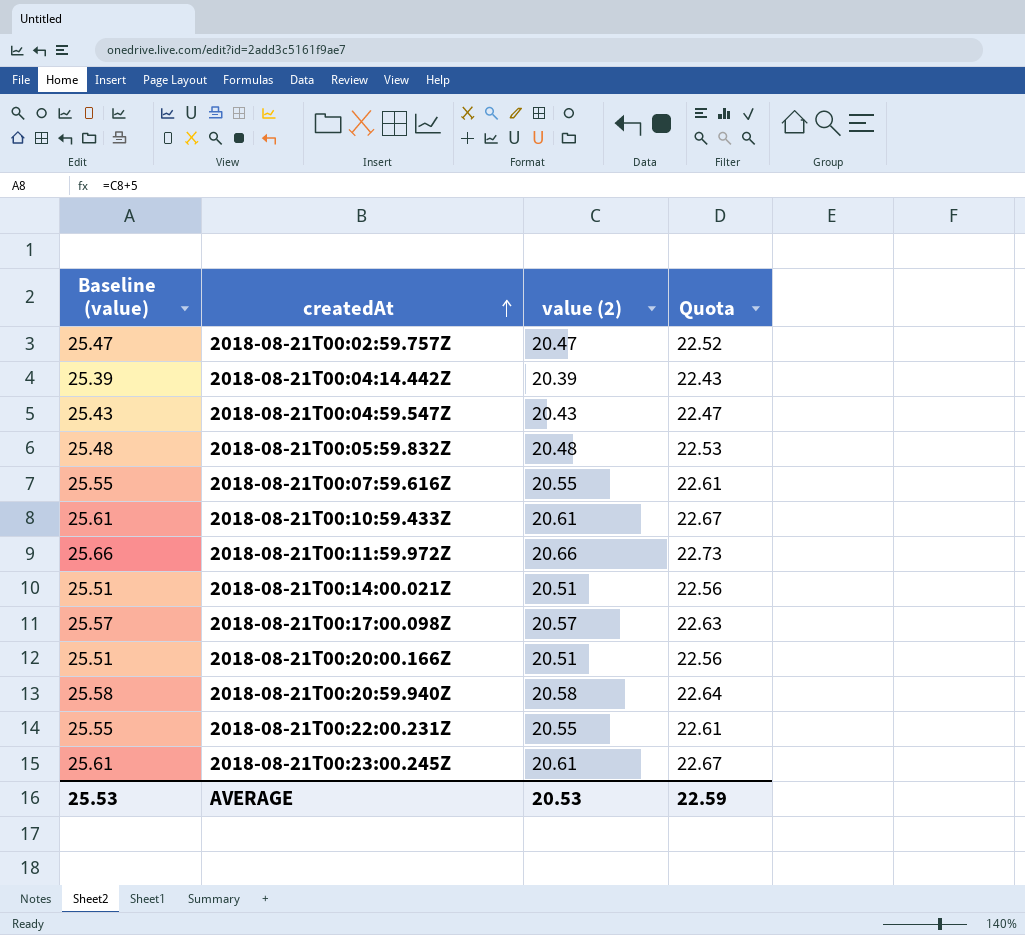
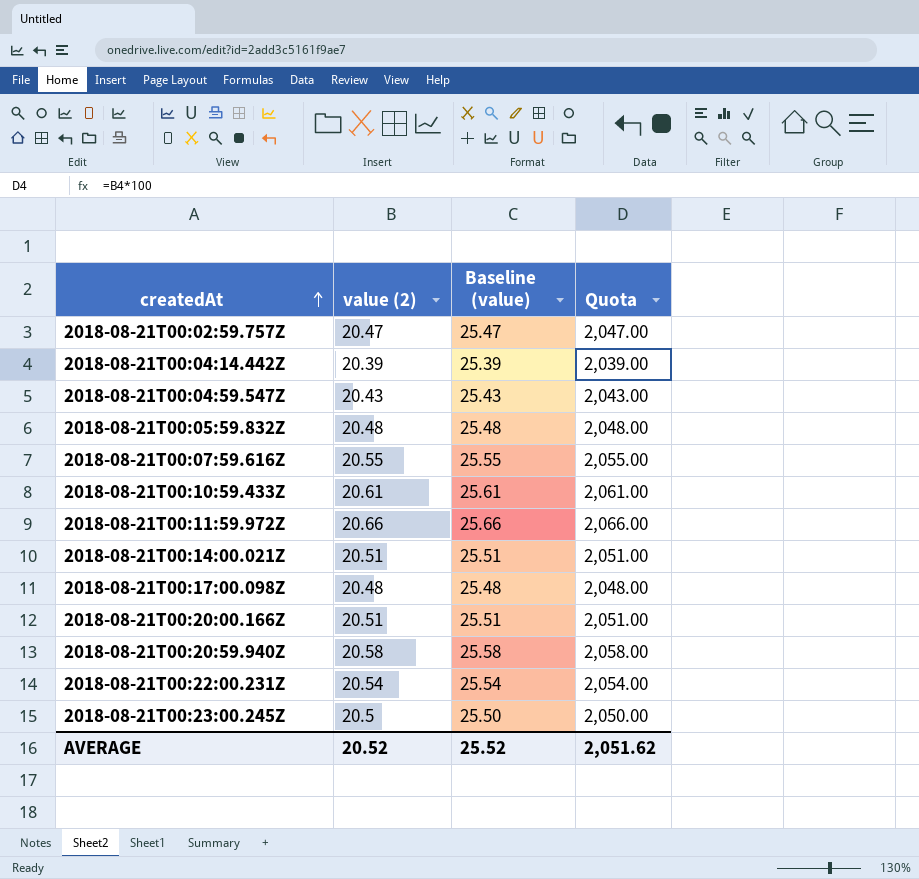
column Baseline (value) | position: 1 -> 3
column Quota | formula: [value (2)] * 1.1 -> [value (2)] * 100
2018-08-21T00:17:00.098Z | value (2): 20.57 -> 20.48
2018-08-21T00:17:00.098Z | Baseline (value): 25.57 -> 25.48
2018-08-21T00:22:00.231Z | value (2): 20.55 -> 20.54
2018-08-21T00:22:00.231Z | Baseline (value): 25.55 -> 25.54
2018-08-21T00:23:00.245Z | value (2): 20.61 -> 20.5
2018-08-21T00:23:00.245Z | Baseline (value): 25.61 -> 25.50
AVERAGE | value (2): 20.53 -> 20.52
AVERAGE | Baseline (value): 25.53 -> 25.52
AVERAGE | Quota: 22.59 -> 2,051.62

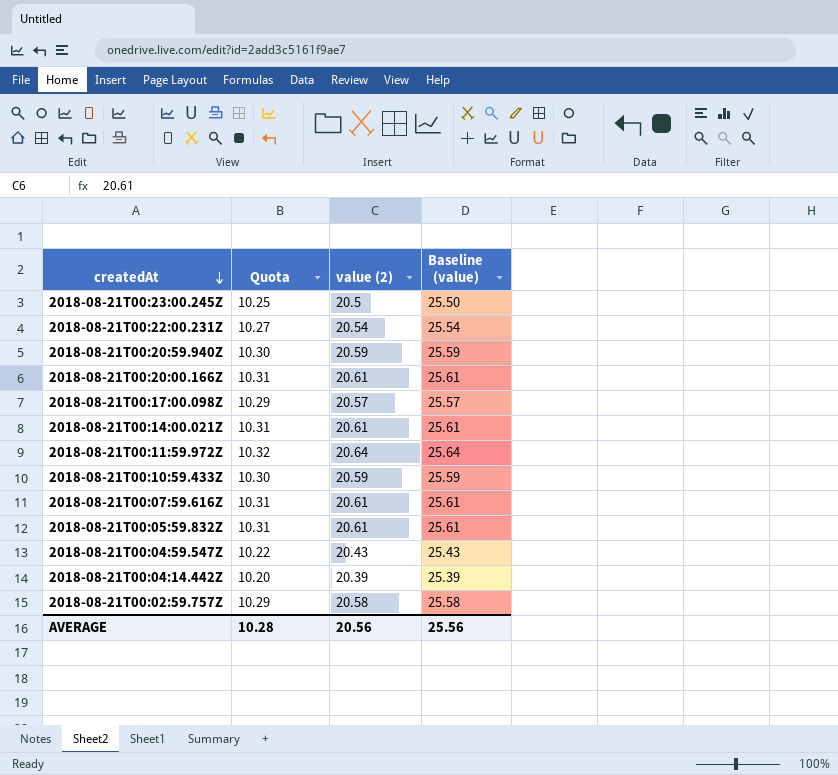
row order: createdAt ascending -> createdAt descending
column Quota | formula: [value (2)] * 100 -> [value (2)] * 0.5
column Quota | position: 4 -> 2
2018-08-21T00:20:59.940Z | value (2): 20.58 -> 20.59
2018-08-21T00:20:59.940Z | Baseline (value): 25.58 -> 25.59
2018-08-21T00:20:00.166Z | value (2): 20.51 -> 20.61
2018-08-21T00:20:00.166Z | Baseline (value): 25.51 -> 25.61
2018-08-21T00:17:00.098Z | value (2): 20.48 -> 20.57
2018-08-21T00:17:00.098Z | Baseline (value): 25.48 -> 25.57
2018-08-21T00:14:00.021Z | value (2): 20.51 -> 20.61
2018-08-21T00:14:00.021Z | Baseline (value): 25.51 -> 25.61
2018-08-21T00:11:59.972Z | value (2): 20.66 -> 20.64
2018-08-21T00:11:59.972Z | Baseline (value): 25.66 -> 25.64
2018-08-21T00:10:59.433Z | value (2): 20.61 -> 20.59
2018-08-21T00:10:59.433Z | Baseline (value): 25.61 -> 25.59
2018-08-21T00:07:59.616Z | value (2): 20.55 -> 20.61
2018-08-21T00:07:59.616Z | Baseline (value): 25.55 -> 25.61
2018-08-21T00:05:59.832Z | value (2): 20.48 -> 20.61
2018-08-21T00:05:59.832Z | Baseline (value): 25.48 -> 25.61
2018-08-21T00:02:59.757Z | value (2): 20.47 -> 20.58
2018-08-21T00:02:59.757Z | Baseline (value): 25.47 -> 25.58
AVERAGE | Quota: 2,051.62 -> 10.28
AVERAGE | value (2): 20.52 -> 20.56
AVERAGE | Baseline (value): 25.52 -> 25.56

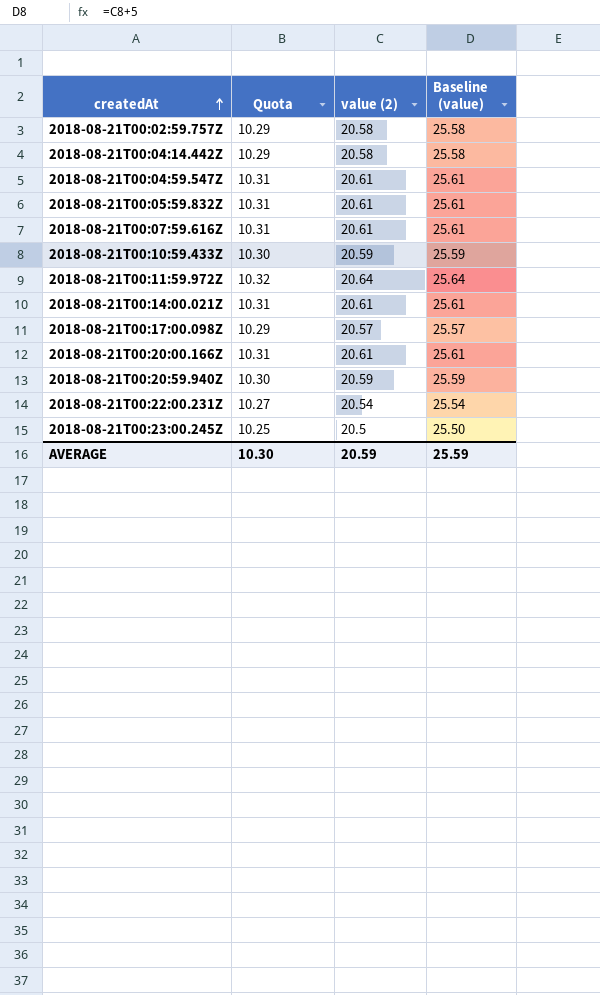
row order: createdAt descending -> createdAt ascending
2018-08-21T00:04:14.442Z | Quota: 10.20 -> 10.29
2018-08-21T00:04:14.442Z | value (2): 20.39 -> 20.58
2018-08-21T00:04:14.442Z | Baseline (value): 25.39 -> 25.58
2018-08-21T00:04:59.547Z | Quota: 10.22 -> 10.31
2018-08-21T00:04:59.547Z | value (2): 20.43 -> 20.61
2018-08-21T00:04:59.547Z | Baseline (value): 25.43 -> 25.61
AVERAGE | Quota: 10.28 -> 10.30
AVERAGE | value (2): 20.56 -> 20.59
AVERAGE | Baseline (value): 25.56 -> 25.59

